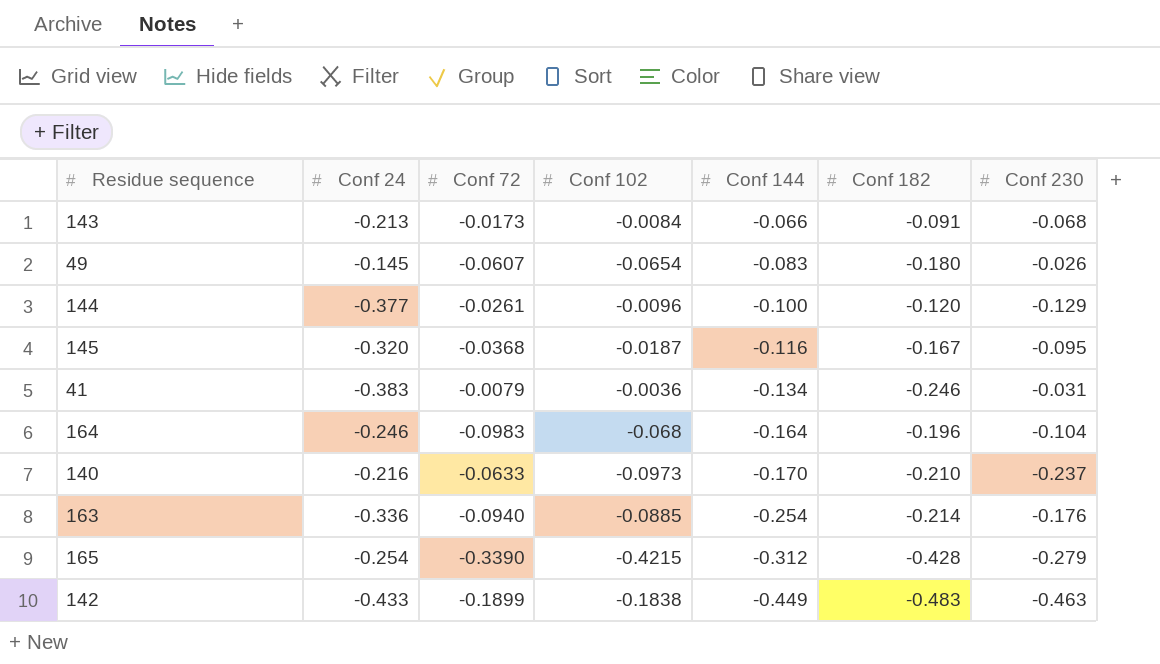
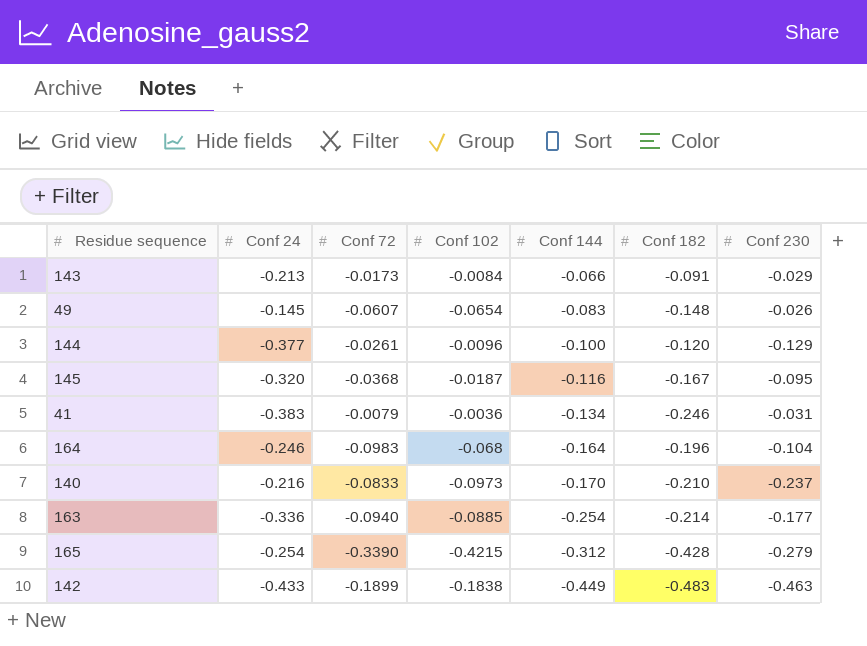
143 | Conf 230: -0.068 -> -0.029
49 | Conf 182: -0.180 -> -0.148
140 | Conf 72: -0.0633 -> -0.0833
163 | Conf 230: -0.176 -> -0.177

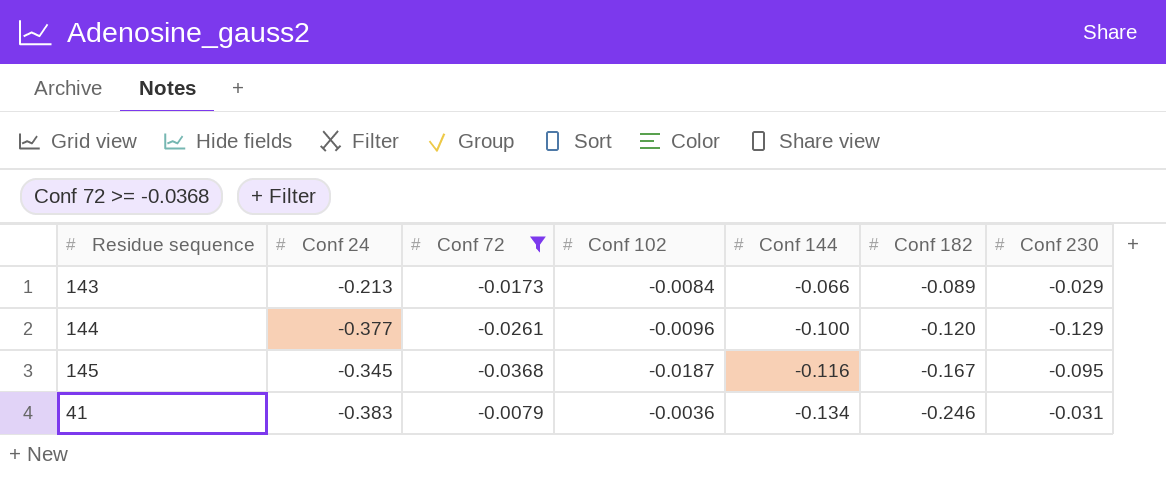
filter: none -> Conf 72 >= -0.0368
143 | Conf 182: -0.091 -> -0.089
145 | Conf 24: -0.320 -> -0.345

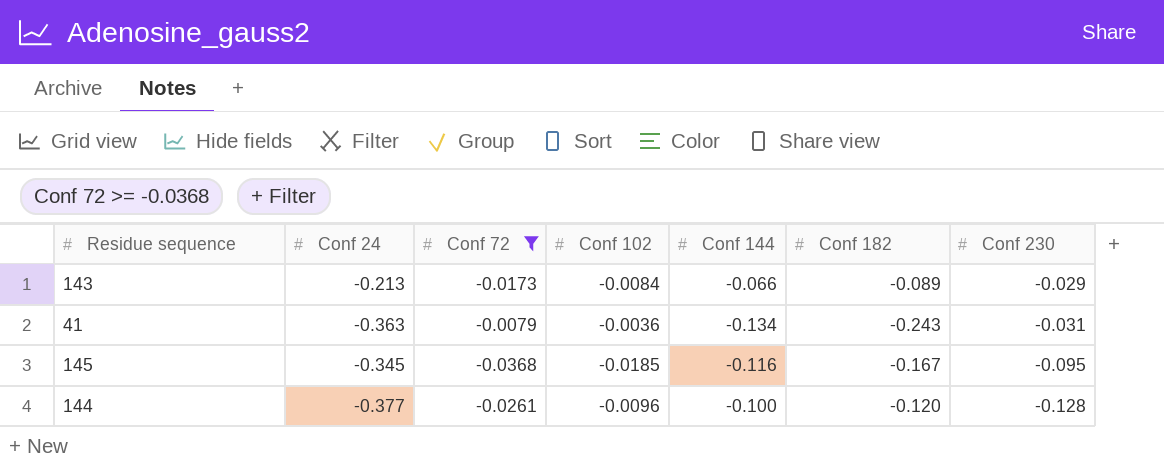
row order: Conf 144 descending -> Conf 230 descending
41 | Conf 24: -0.383 -> -0.363
41 | Conf 182: -0.246 -> -0.243
145 | Conf 102: -0.0187 -> -0.0185
144 | Conf 230: -0.129 -> -0.128

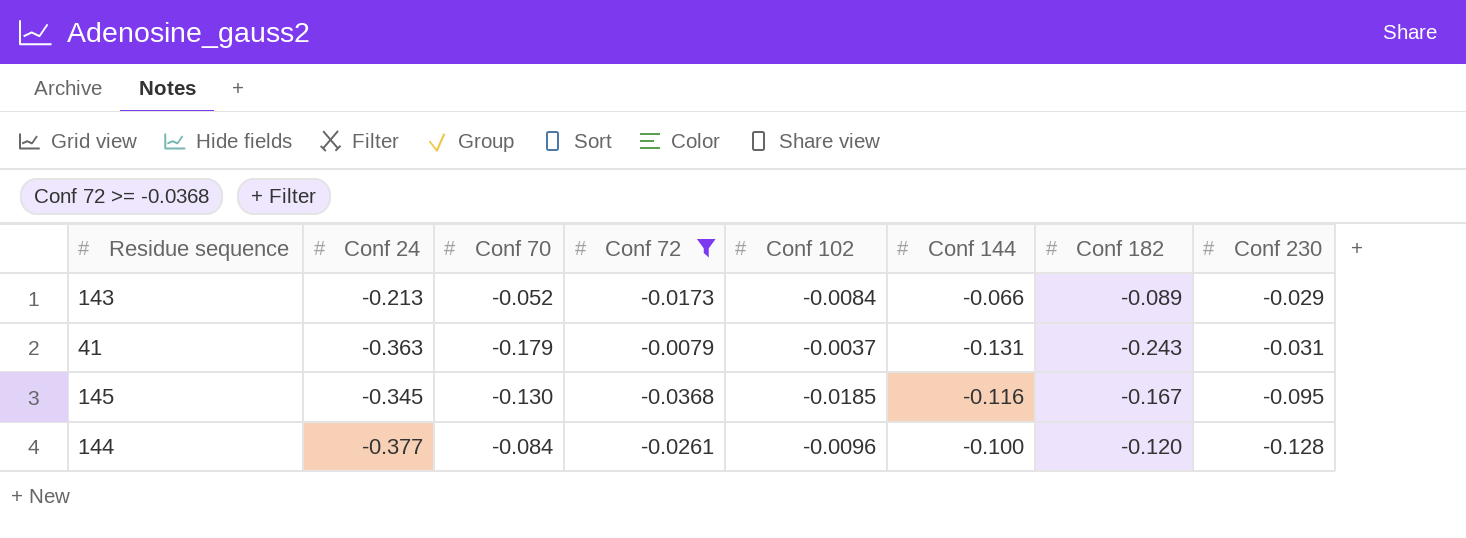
column Conf 70 | position: none -> 3
41 | Conf 102: -0.0036 -> -0.0037
41 | Conf 144: -0.134 -> -0.131

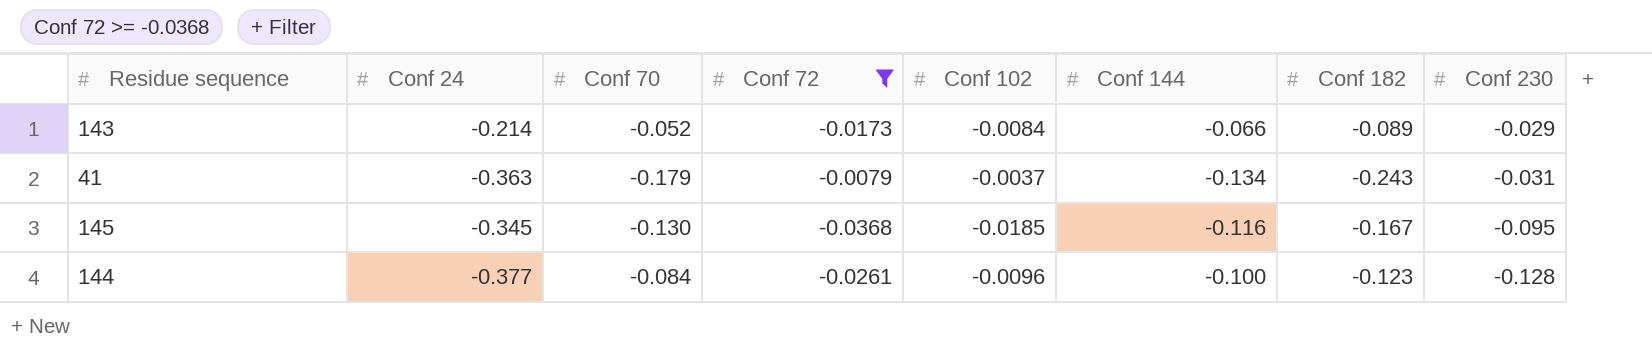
143 | Conf 24: -0.213 -> -0.214
41 | Conf 144: -0.131 -> -0.134
144 | Conf 182: -0.120 -> -0.123

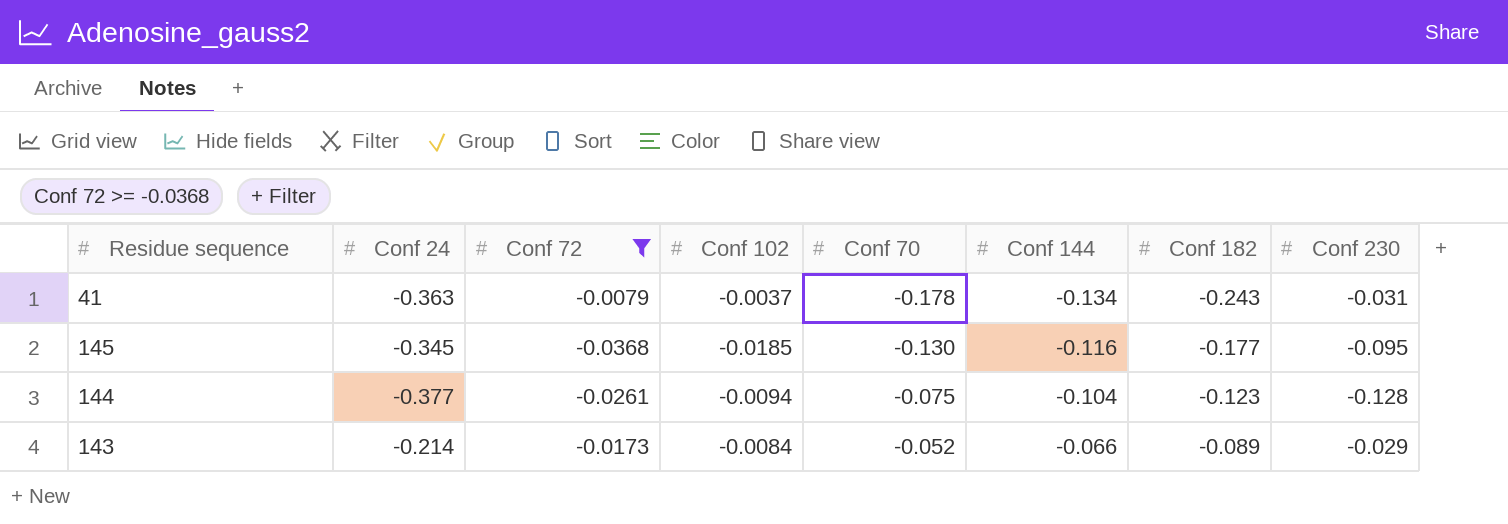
row order: Conf 230 descending -> Conf 70 ascending
column Conf 70 | position: 3 -> 5
41 | Conf 70: -0.179 -> -0.178
145 | Conf 182: -0.167 -> -0.177
144 | Conf 102: -0.0096 -> -0.0094
144 | Conf 70: -0.084 -> -0.075
144 | Conf 144: -0.100 -> -0.104

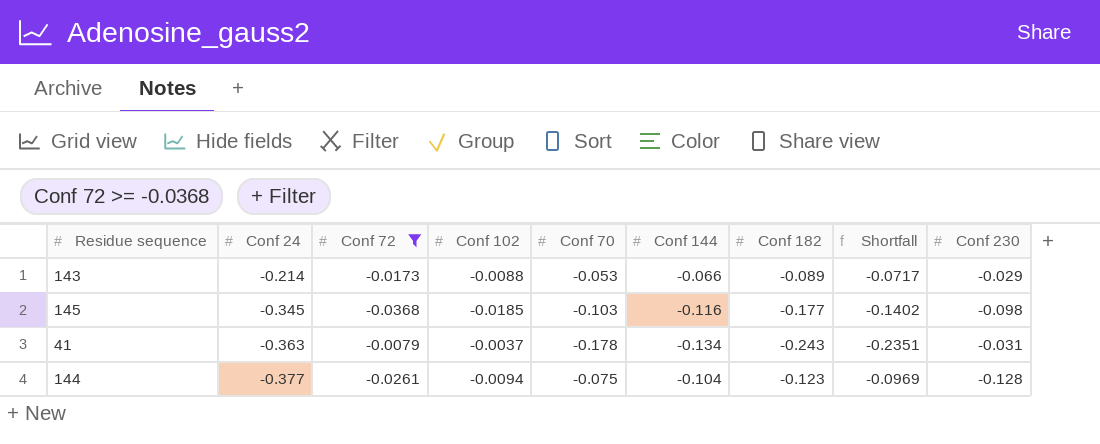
row order: Conf 70 ascending -> Conf 24 descending
column Shortfall | formula: none -> [Conf 182] - [Conf 72]
143 | Conf 102: -0.0084 -> -0.0088
143 | Conf 70: -0.052 -> -0.053
145 | Conf 70: -0.130 -> -0.103
145 | Conf 230: -0.095 -> -0.098

